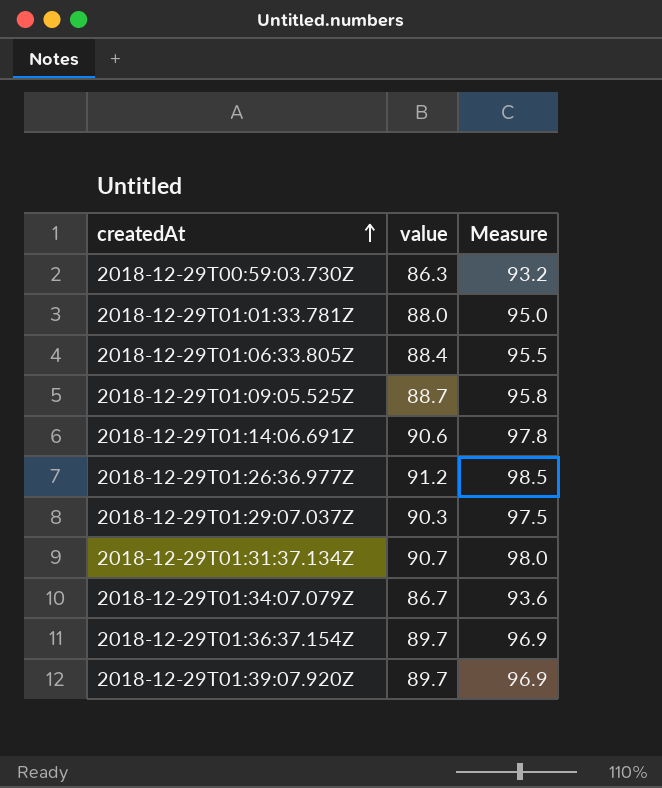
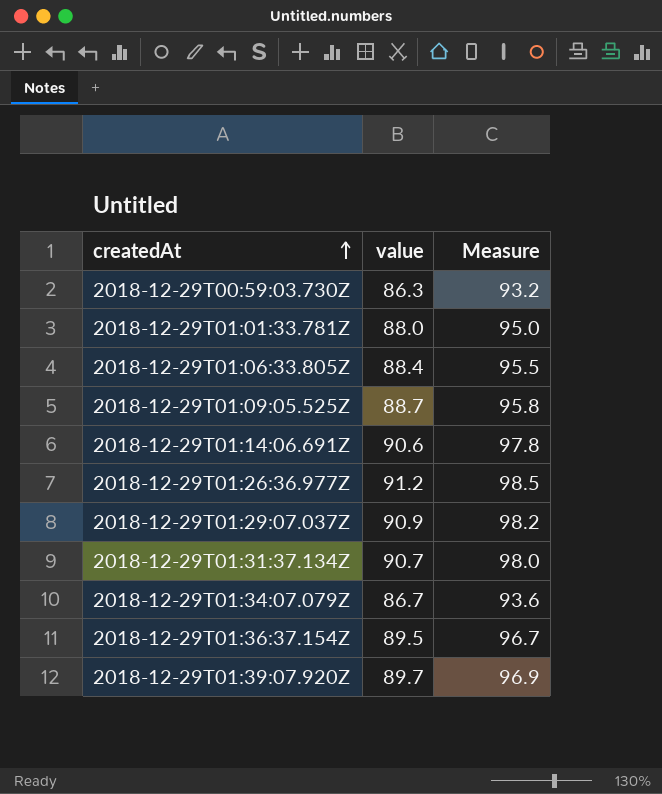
2018-12-29T01:29:07.037Z | value: 90.3 -> 90.9
2018-12-29T01:29:07.037Z | Measure: 97.5 -> 98.2
2018-12-29T01:36:37.154Z | value: 89.7 -> 89.5
2018-12-29T01:36:37.154Z | Measure: 96.9 -> 96.7

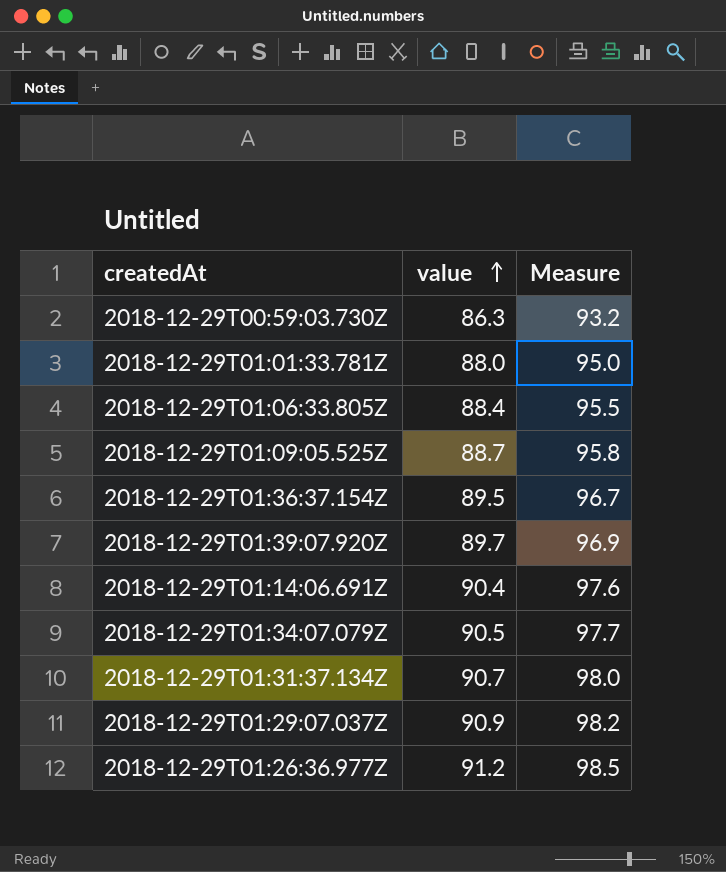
row order: createdAt ascending -> value ascending
2018-12-29T01:14:06.691Z | value: 90.6 -> 90.4
2018-12-29T01:14:06.691Z | Measure: 97.8 -> 97.6
2018-12-29T01:34:07.079Z | value: 86.7 -> 90.5
2018-12-29T01:34:07.079Z | Measure: 93.6 -> 97.7

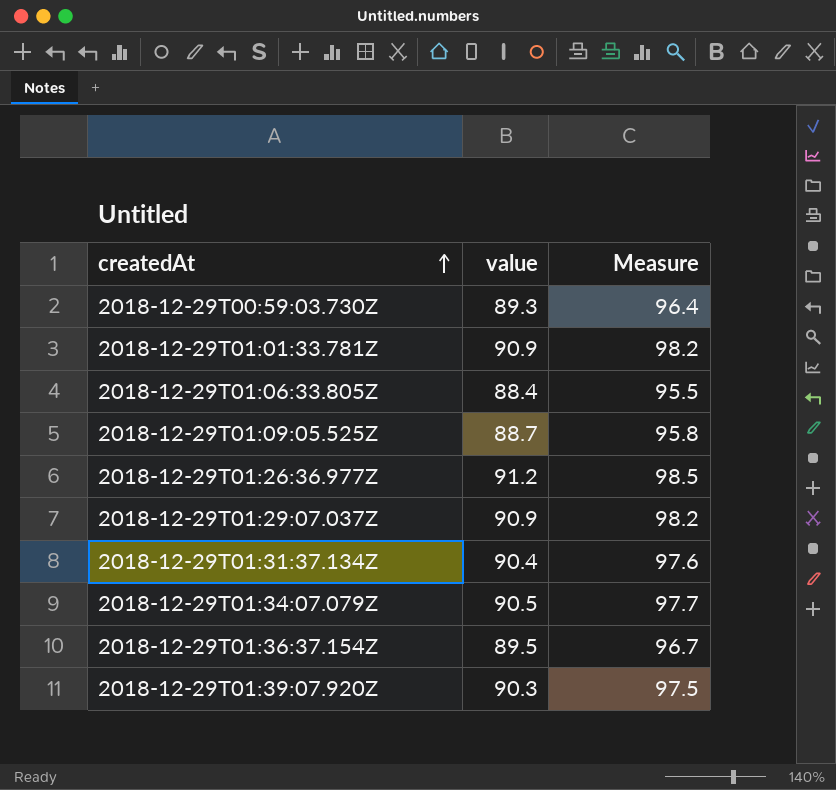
row order: value ascending -> createdAt ascending
row 2018-12-29T01:14:06.691Z: 90.4 | 97.6 -> none
2018-12-29T00:59:03.730Z | value: 86.3 -> 89.3
2018-12-29T00:59:03.730Z | Measure: 93.2 -> 96.4
2018-12-29T01:01:33.781Z | value: 88.0 -> 90.9
2018-12-29T01:01:33.781Z | Measure: 95.0 -> 98.2
2018-12-29T01:31:37.134Z | value: 90.7 -> 90.4
2018-12-29T01:31:37.134Z | Measure: 98.0 -> 97.6
2018-12-29T01:39:07.920Z | value: 89.7 -> 90.3
2018-12-29T01:39:07.920Z | Measure: 96.9 -> 97.5

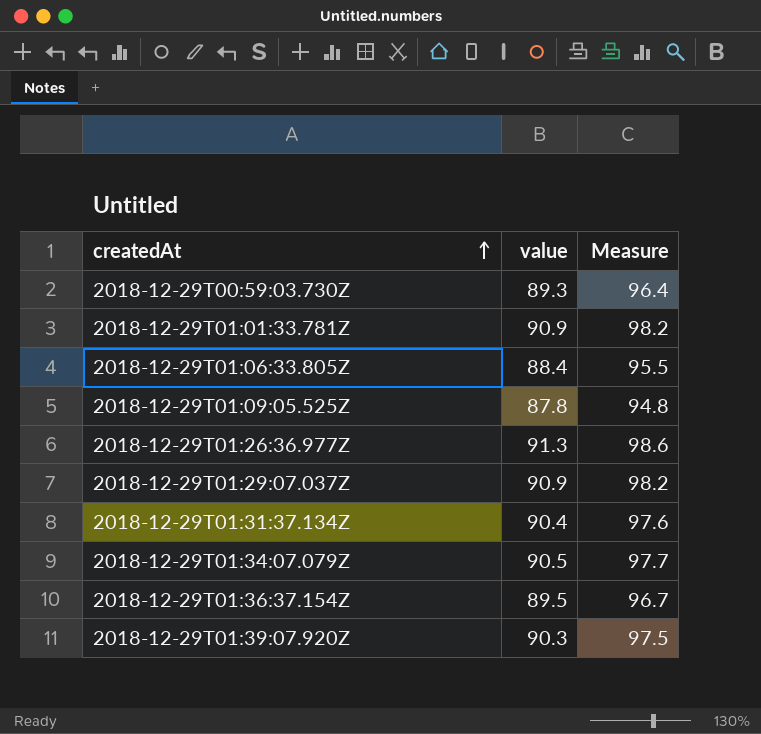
2018-12-29T01:09:05.525Z | value: 88.7 -> 87.8
2018-12-29T01:09:05.525Z | Measure: 95.8 -> 94.8
2018-12-29T01:26:36.977Z | value: 91.2 -> 91.3
2018-12-29T01:26:36.977Z | Measure: 98.5 -> 98.6

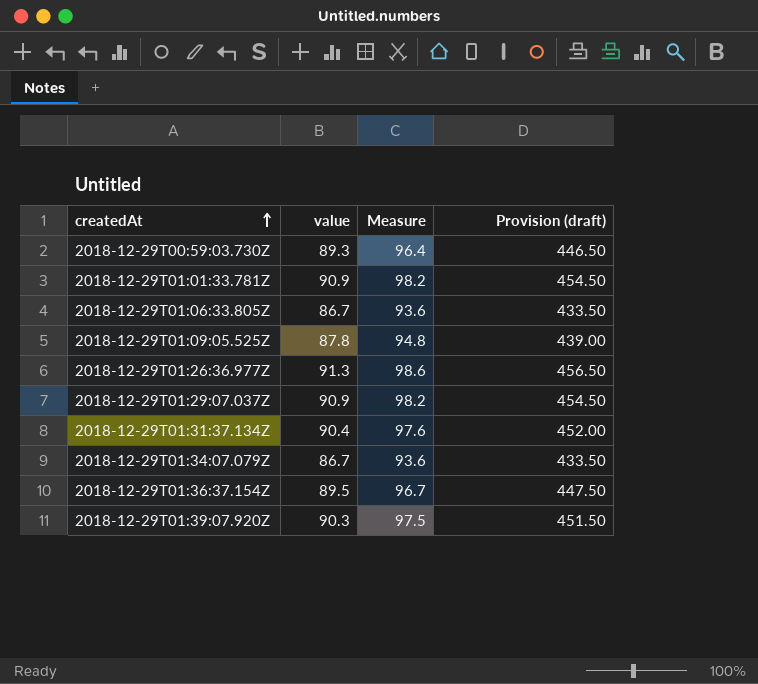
column Provision (draft) | formula: none -> [value] * 5
2018-12-29T01:06:33.805Z | value: 88.4 -> 86.7
2018-12-29T01:06:33.805Z | Measure: 95.5 -> 93.6
2018-12-29T01:34:07.079Z | value: 90.5 -> 86.7
2018-12-29T01:34:07.079Z | Measure: 97.7 -> 93.6

